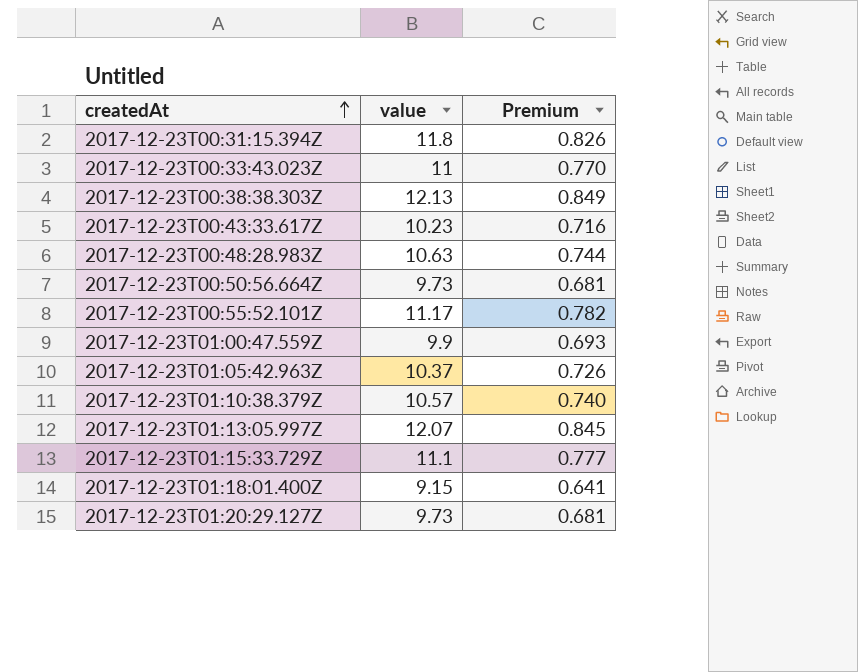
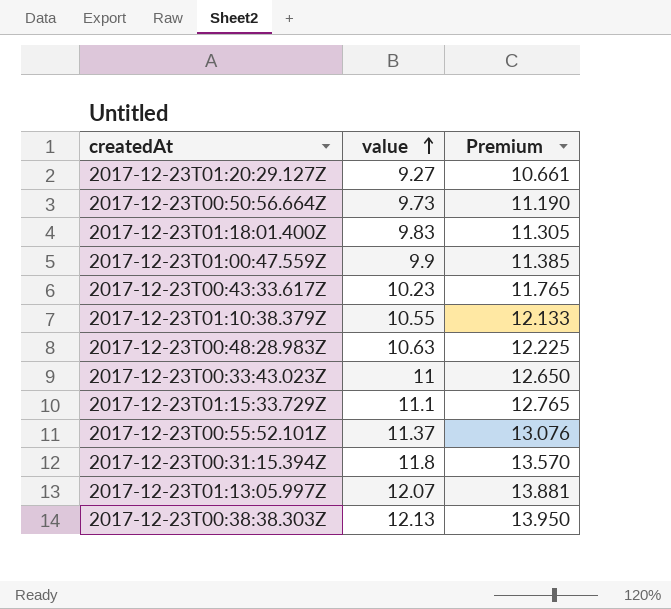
row order: createdAt ascending -> value ascending
column Premium | formula: [value] * 0.07 -> [value] * 1.15
row 2017-12-23T01:05:42.963Z: 10.37 | 0.726 -> none
2017-12-23T01:20:29.127Z | value: 9.73 -> 9.27
2017-12-23T01:18:01.400Z | value: 9.15 -> 9.83
2017-12-23T01:10:38.379Z | value: 10.57 -> 10.55
2017-12-23T00:55:52.101Z | value: 11.17 -> 11.37

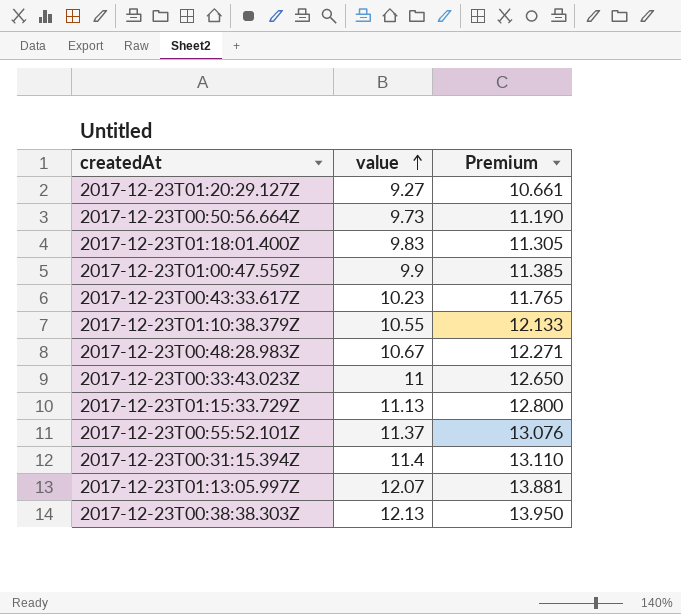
2017-12-23T00:48:28.983Z | value: 10.63 -> 10.67
2017-12-23T00:48:28.983Z | Premium: 12.225 -> 12.271
2017-12-23T01:15:33.729Z | value: 11.1 -> 11.13
2017-12-23T01:15:33.729Z | Premium: 12.765 -> 12.800
2017-12-23T00:31:15.394Z | value: 11.8 -> 11.4
2017-12-23T00:31:15.394Z | Premium: 13.570 -> 13.110

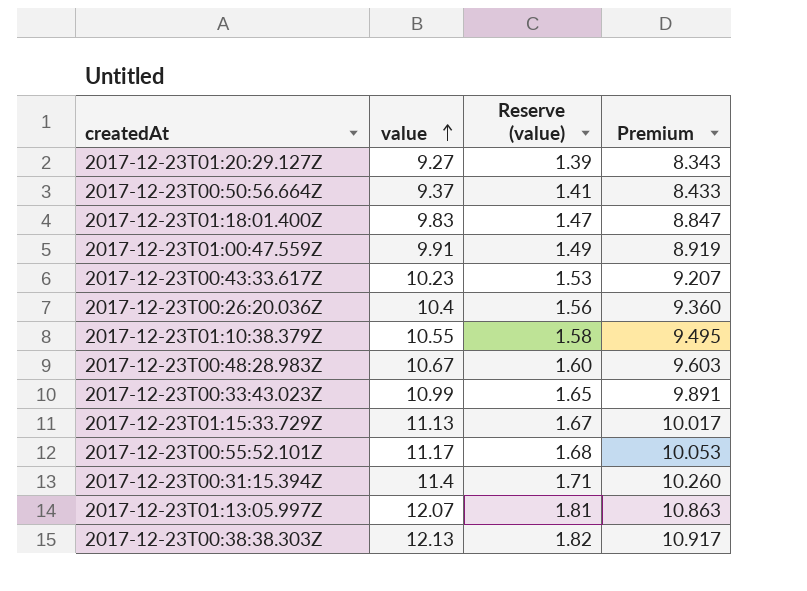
column Reserve (value) | formula: none -> [value] * 0.15
column Premium | formula: [value] * 1.15 -> [value] * 0.9
2017-12-23T00:50:56.664Z | value: 9.73 -> 9.37
2017-12-23T01:00:47.559Z | value: 9.9 -> 9.91
row 2017-12-23T00:26:20.036Z: none -> 10.4 | 1.56 | 9.360
2017-12-23T00:33:43.023Z | value: 11 -> 10.99
2017-12-23T00:55:52.101Z | value: 11.37 -> 11.17

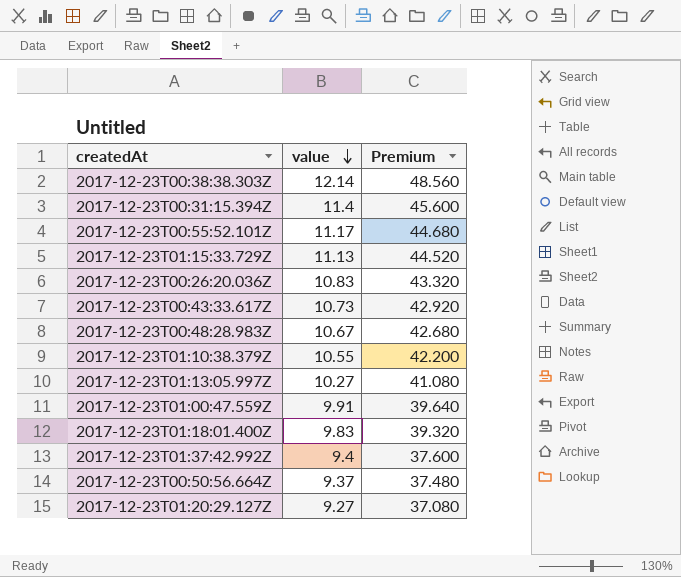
row order: value ascending -> value descending
column Reserve (value) | formula: [value] * 0.15 -> none
column Premium | formula: [value] * 0.9 -> [value] * 4
row 2017-12-23T00:33:43.023Z: 10.99 | 1.65 | 9.891 -> none
2017-12-23T00:38:38.303Z | value: 12.13 -> 12.14
2017-12-23T00:26:20.036Z | value: 10.4 -> 10.83
2017-12-23T00:43:33.617Z | value: 10.23 -> 10.73
2017-12-23T01:13:05.997Z | value: 12.07 -> 10.27
row 2017-12-23T01:37:42.992Z: none -> 9.4 | 37.600

